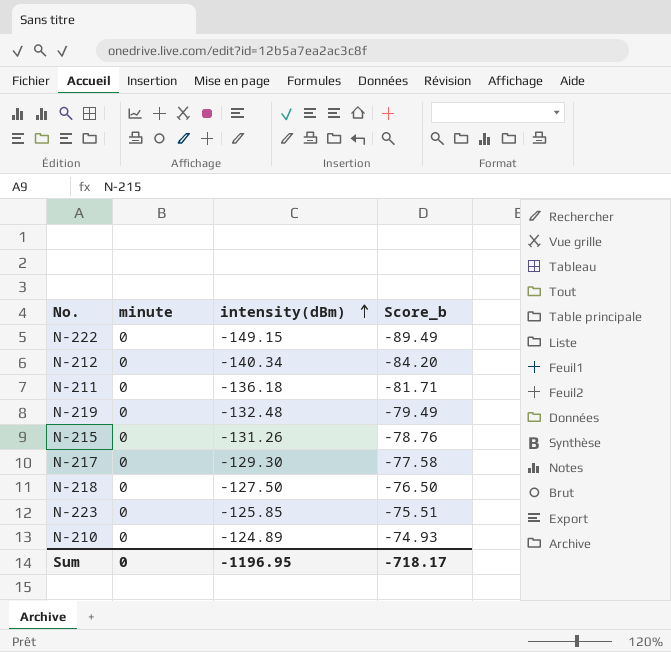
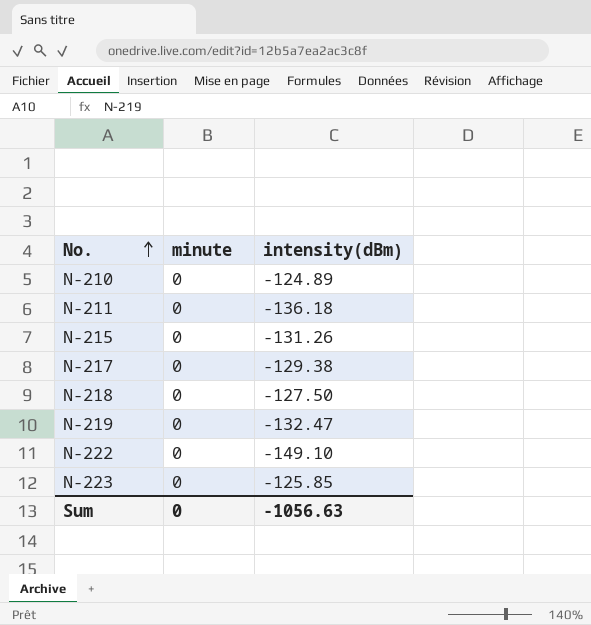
row order: intensity(dBm) ascending -> No. ascending
column Score_b | formula: [intensity(dBm)] * 0.6 -> none
row N-212: 0 | -140.34 | -84.20 -> none
N-217 | intensity(dBm): -129.30 -> -129.38
N-219 | intensity(dBm): -132.48 -> -132.47
N-222 | intensity(dBm): -149.15 -> -149.10
Sum | intensity(dBm): -1196.95 -> -1056.63

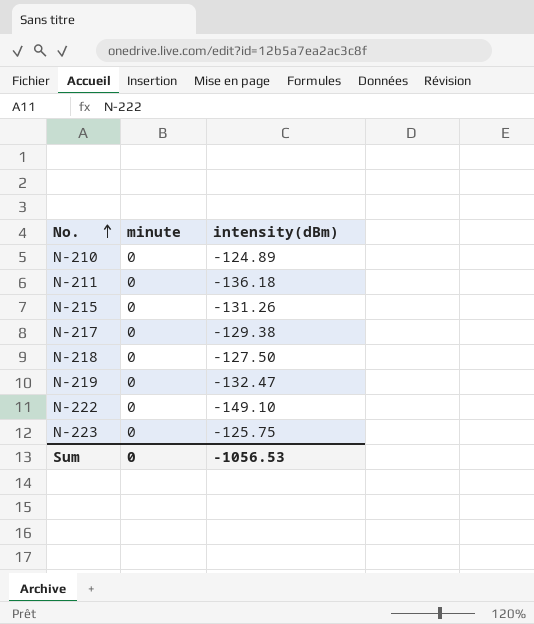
N-223 | intensity(dBm): -125.85 -> -125.75
Sum | intensity(dBm): -1056.63 -> -1056.53

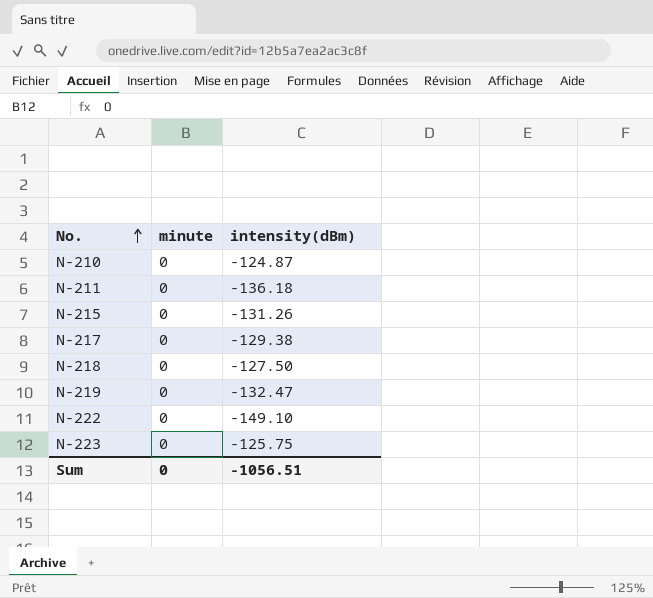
N-210 | intensity(dBm): -124.89 -> -124.87
Sum | intensity(dBm): -1056.53 -> -1056.51

